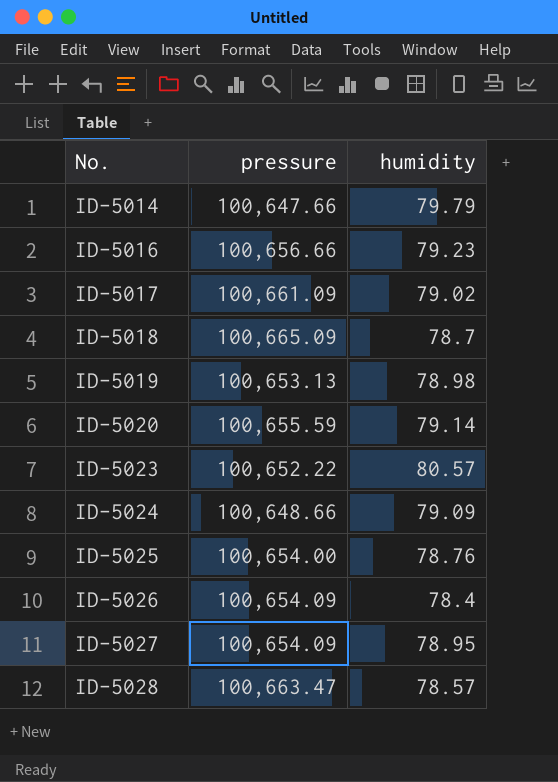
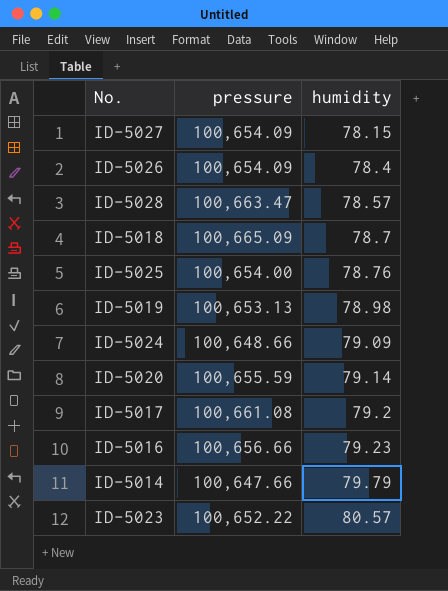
row order: No. ascending -> humidity ascending
ID-5027 | humidity: 78.95 -> 78.15
ID-5017 | pressure: 100,661.09 -> 100,661.08
ID-5017 | humidity: 79.02 -> 79.2

